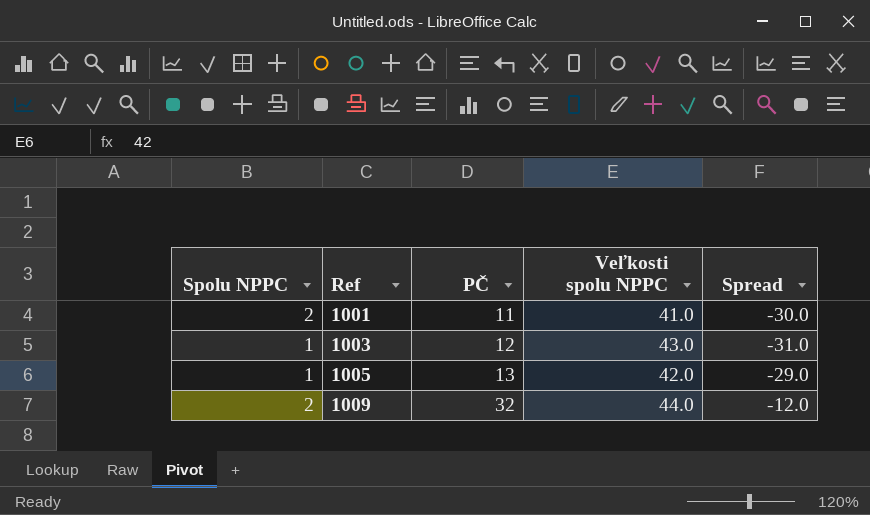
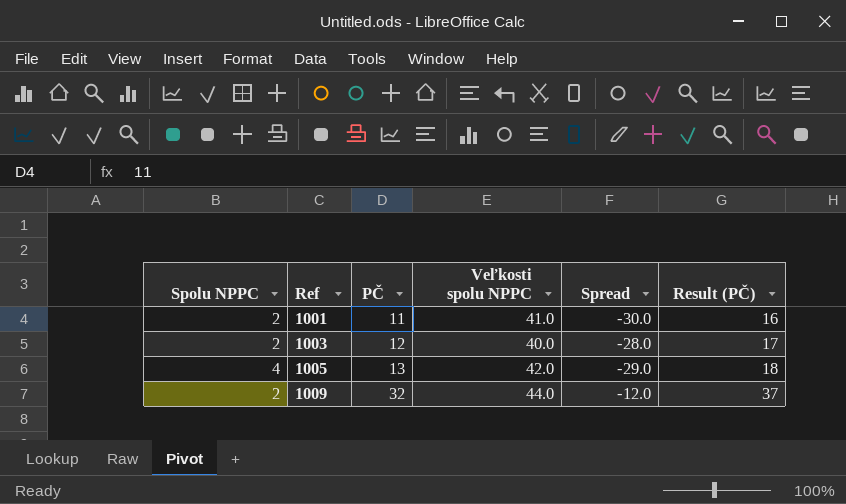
column Result (PČ) | formula: none -> [PČ] + 5
1003 | Spolu NPPC: 1 -> 2
1003 | Veľkosti spolu NPPC: 43.0 -> 40.0
1003 | Spread: -31.0 -> -28.0
1005 | Spolu NPPC: 1 -> 4

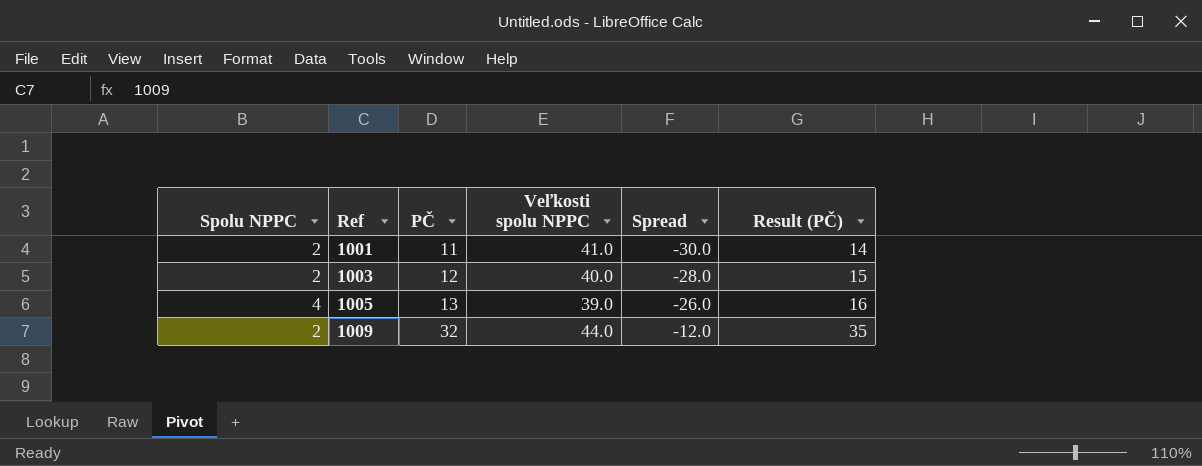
column Result (PČ) | formula: [PČ] + 5 -> [PČ] + 3
1005 | Veľkosti spolu NPPC: 42.0 -> 39.0
1005 | Spread: -29.0 -> -26.0

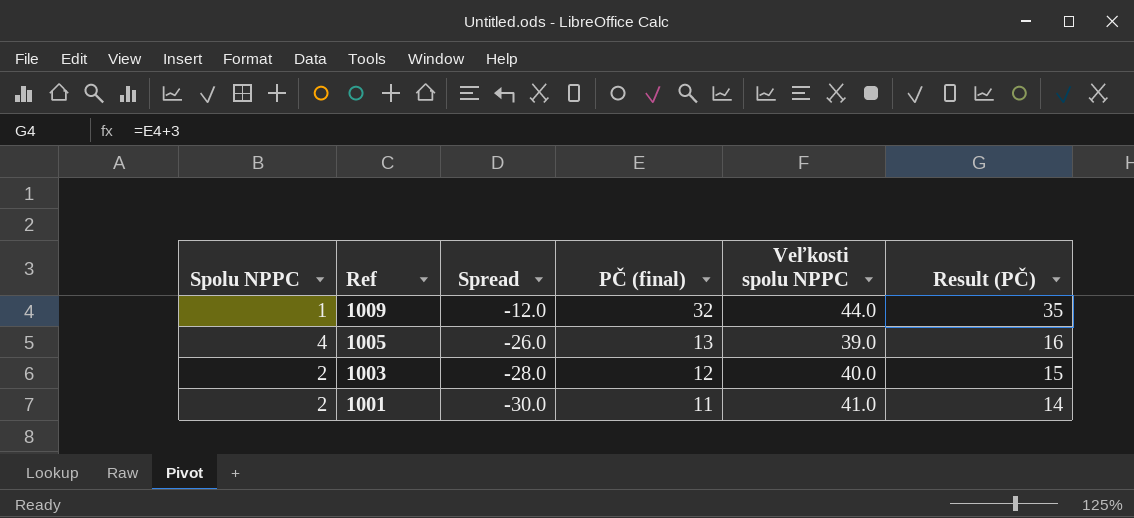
row order: Ref ascending -> Ref descending
column Spread | position: 5 -> 3
column name: PČ -> PČ (final)
1009 | Spolu NPPC: 2 -> 1

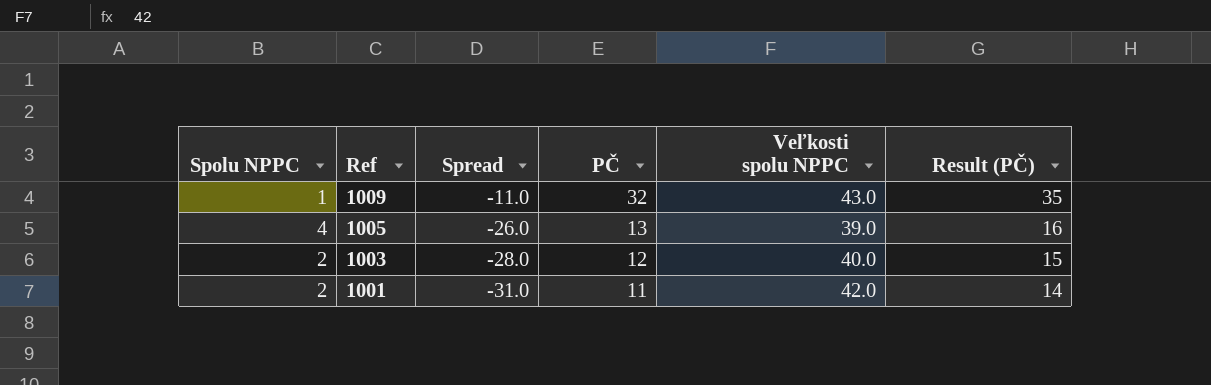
column name: PČ (final) -> PČ
1009 | Spread: -12.0 -> -11.0
1009 | Veľkosti spolu NPPC: 44.0 -> 43.0
1001 | Spread: -30.0 -> -31.0
1001 | Veľkosti spolu NPPC: 41.0 -> 42.0

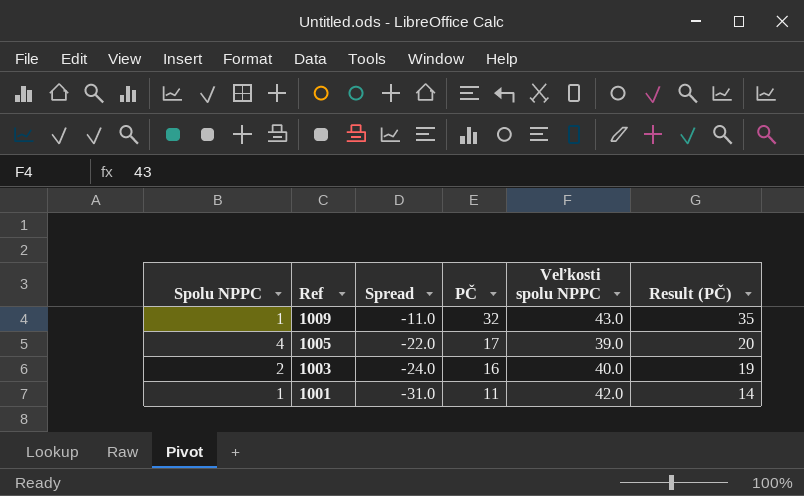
1005 | Spread: -26.0 -> -22.0
1005 | PČ: 13 -> 17
1005 | Result (PČ): 16 -> 20
1003 | Spread: -28.0 -> -24.0
1003 | PČ: 12 -> 16
1003 | Result (PČ): 15 -> 19
1001 | Spolu NPPC: 2 -> 1

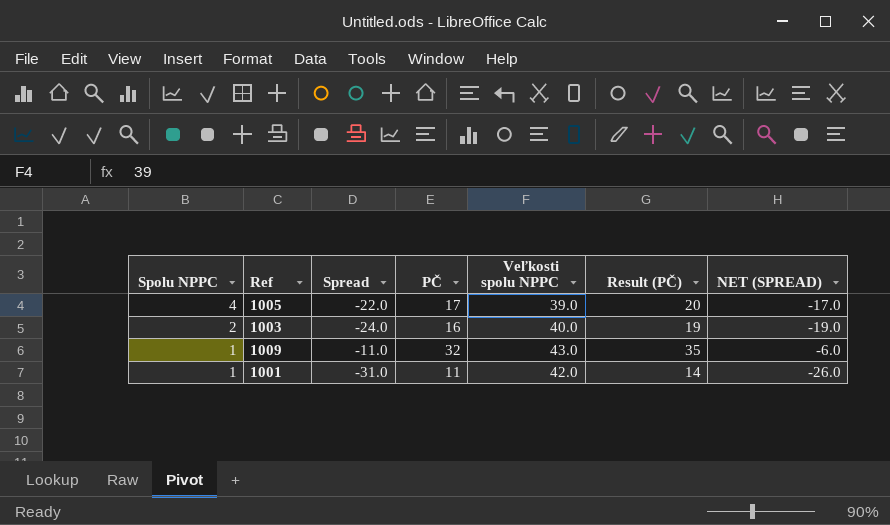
row order: Ref descending -> Spolu NPPC descending
column NET (SPREAD) | formula: none -> [Spread] + 5

